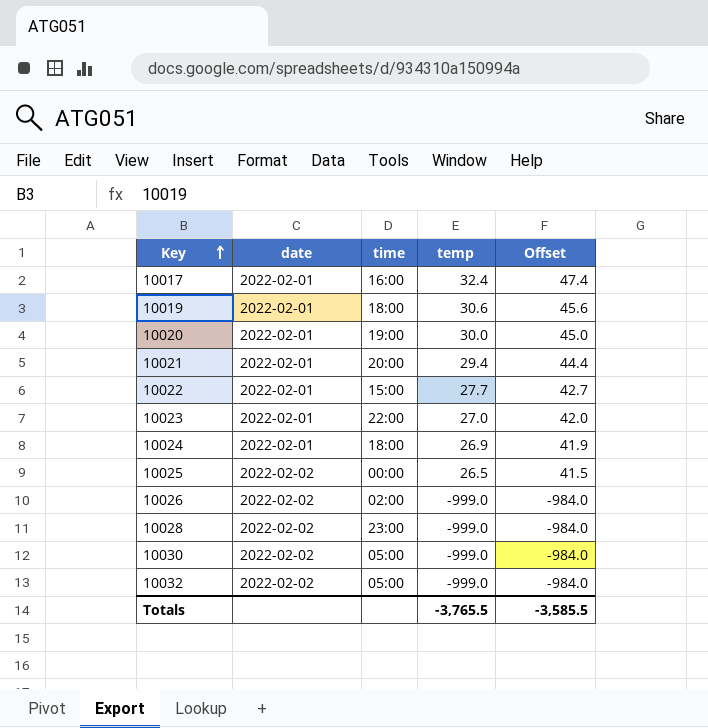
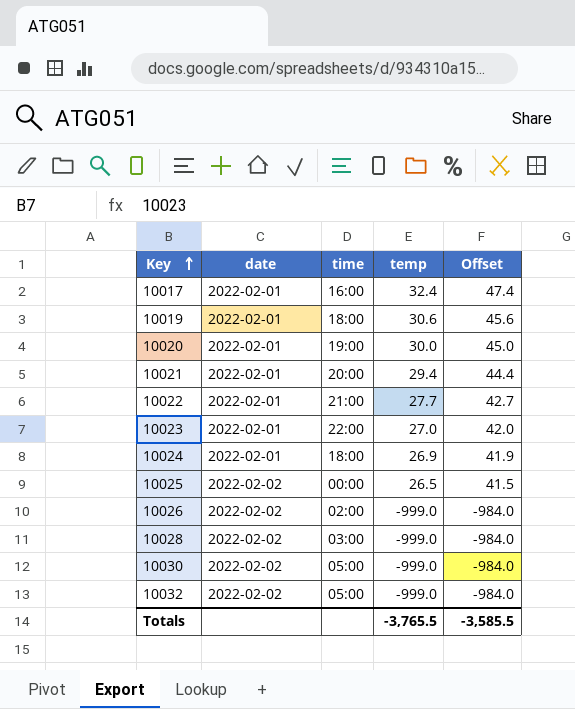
10022 | time: 15:00 -> 21:00
10028 | time: 23:00 -> 03:00

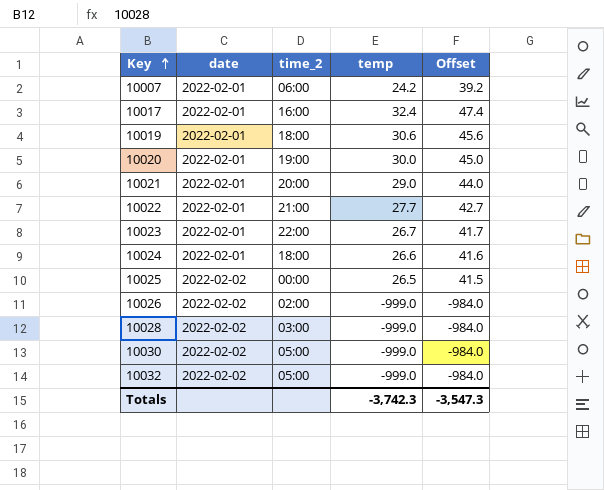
column name: time -> time_2
row 10007: none -> 2022-02-01 | 06:00 | 24.2 | 39.2
10021 | temp: 29.4 -> 29.0
10021 | Offset: 44.4 -> 44.0
10023 | temp: 27.0 -> 26.7
10023 | Offset: 42.0 -> 41.7
10024 | temp: 26.9 -> 26.6
10024 | Offset: 41.9 -> 41.6
Totals | temp: -3,765.5 -> -3,742.3
Totals | Offset: -3,585.5 -> -3,547.3

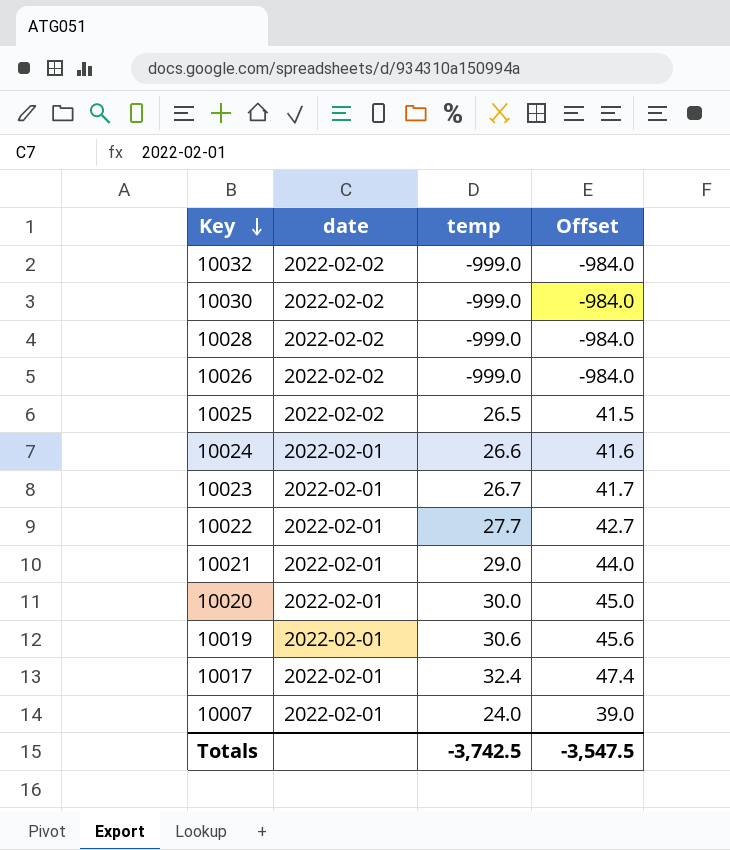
row order: Key ascending -> Key descending
column time_2 | position: 3 -> none
10007 | temp: 24.2 -> 24.0
10007 | Offset: 39.2 -> 39.0
Totals | temp: -3,742.3 -> -3,742.5
Totals | Offset: -3,547.3 -> -3,547.5

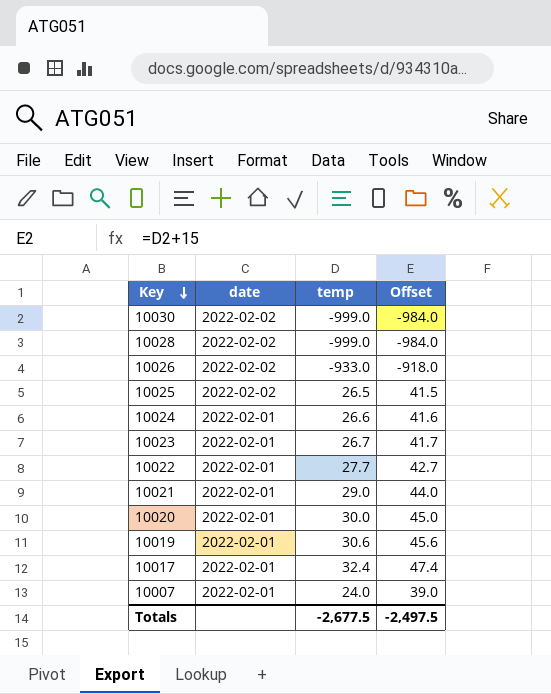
row 10032: 2022-02-02 | -999.0 | -984.0 -> none
10026 | temp: -999.0 -> -933.0
10026 | Offset: -984.0 -> -918.0
Totals | temp: -3,742.5 -> -2,677.5
Totals | Offset: -3,547.5 -> -2,497.5

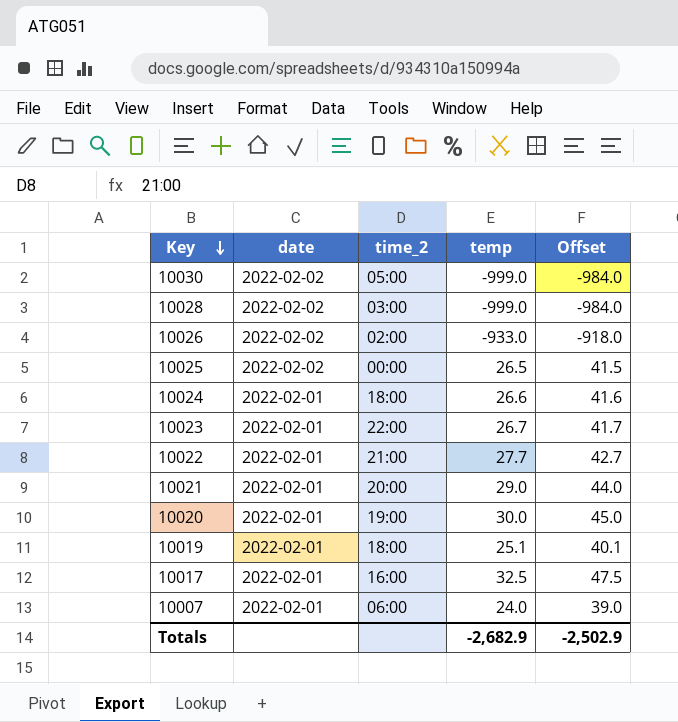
column time_2 | position: none -> 3
10019 | temp: 30.6 -> 25.1
10019 | Offset: 45.6 -> 40.1
10017 | temp: 32.4 -> 32.5
10017 | Offset: 47.4 -> 47.5
Totals | temp: -2,677.5 -> -2,682.9
Totals | Offset: -2,497.5 -> -2,502.9

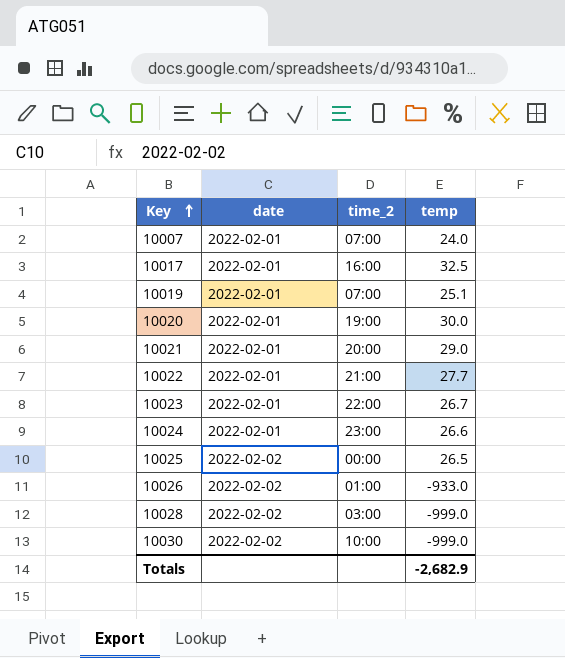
row order: Key descending -> Key ascending
column Offset | formula: [temp] + 15 -> none
10007 | time_2: 06:00 -> 07:00
10019 | time_2: 18:00 -> 07:00
10024 | time_2: 18:00 -> 23:00
10026 | time_2: 02:00 -> 01:00
10030 | time_2: 05:00 -> 10:00

